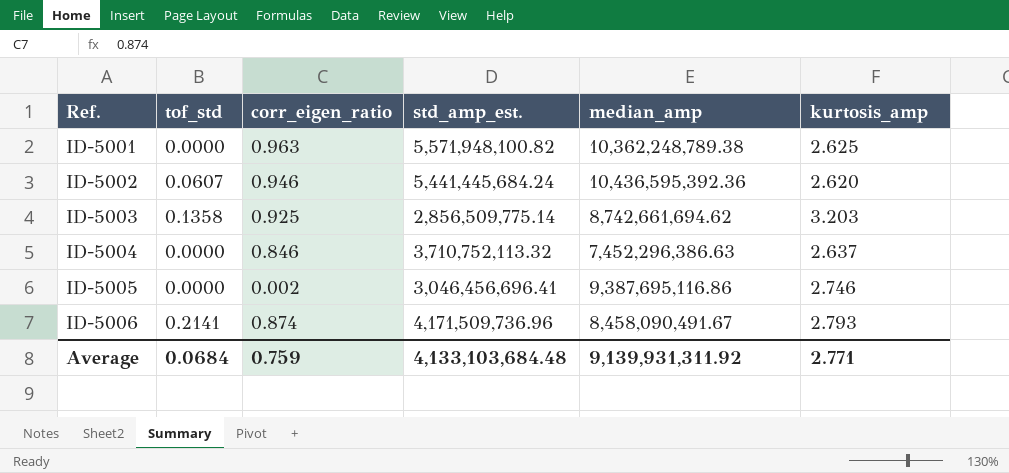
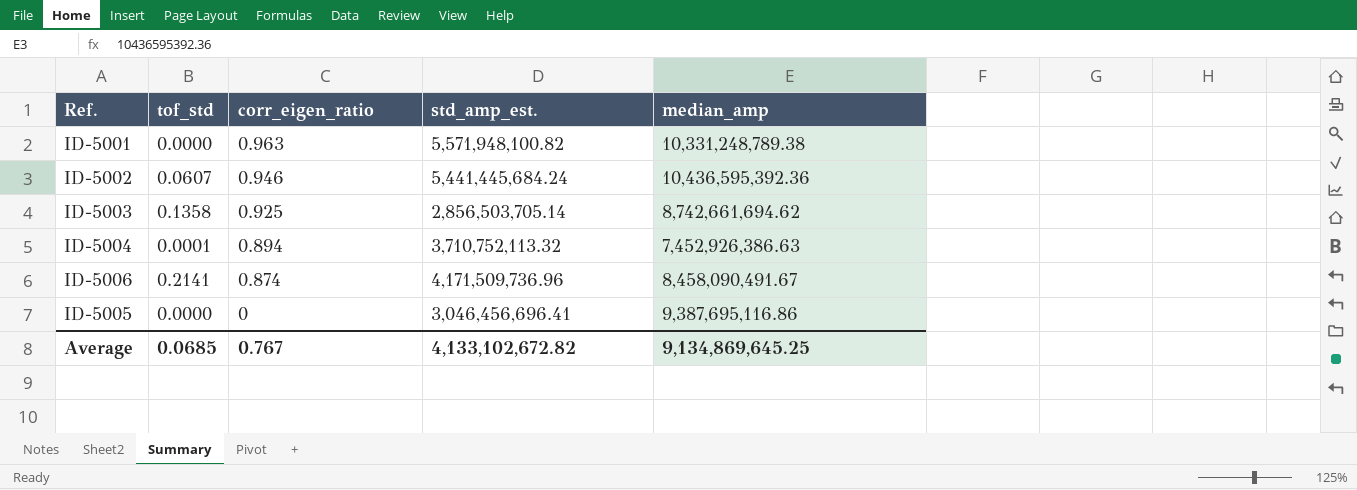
row order: Ref. ascending -> corr_eigen_ratio descending
column kurtosis_amp | position: 6 -> none
ID-5001 | median_amp: 10,362,248,789.38 -> 10,331,248,789.38
ID-5003 | std_amp_est.: 2,856,509,775.14 -> 2,856,503,705.14
ID-5004 | tof_std: 0.0000 -> 0.0001
ID-5004 | corr_eigen_ratio: 0.846 -> 0.894
ID-5004 | median_amp: 7,452,296,386.63 -> 7,452,926,386.63
ID-5005 | corr_eigen_ratio: 0.002 -> 0
Average | tof_std: 0.0684 -> 0.0685
Average | corr_eigen_ratio: 0.759 -> 0.767
Average | std_amp_est.: 4,133,103,684.48 -> 4,133,102,672.82
Average | median_amp: 9,139,931,311.92 -> 9,134,869,645.25

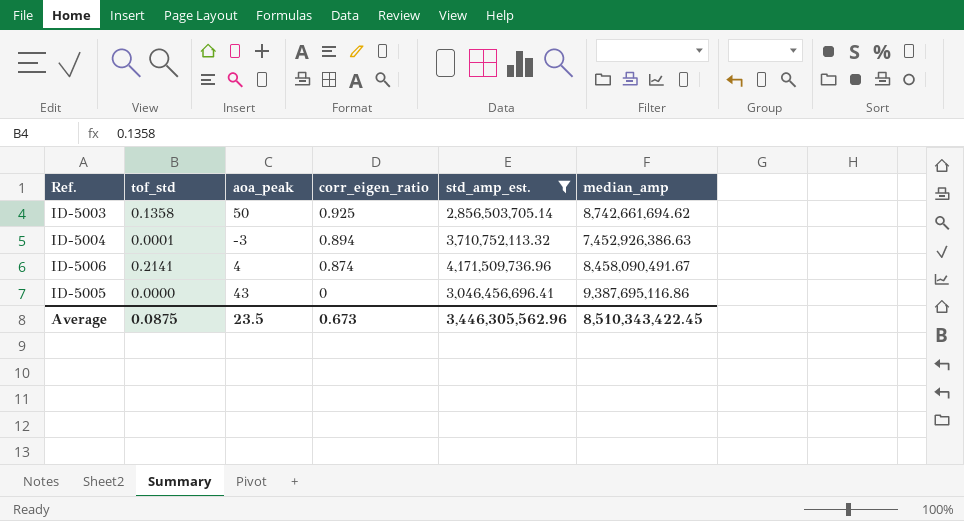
filter: none -> std_amp_est. <= 4,171,509,736.96
column aoa_peak | position: none -> 3
Average | tof_std: 0.0685 -> 0.0875
Average | corr_eigen_ratio: 0.767 -> 0.673
Average | std_amp_est.: 4,133,102,672.82 -> 3,446,305,562.96
Average | median_amp: 9,134,869,645.25 -> 8,510,343,422.45

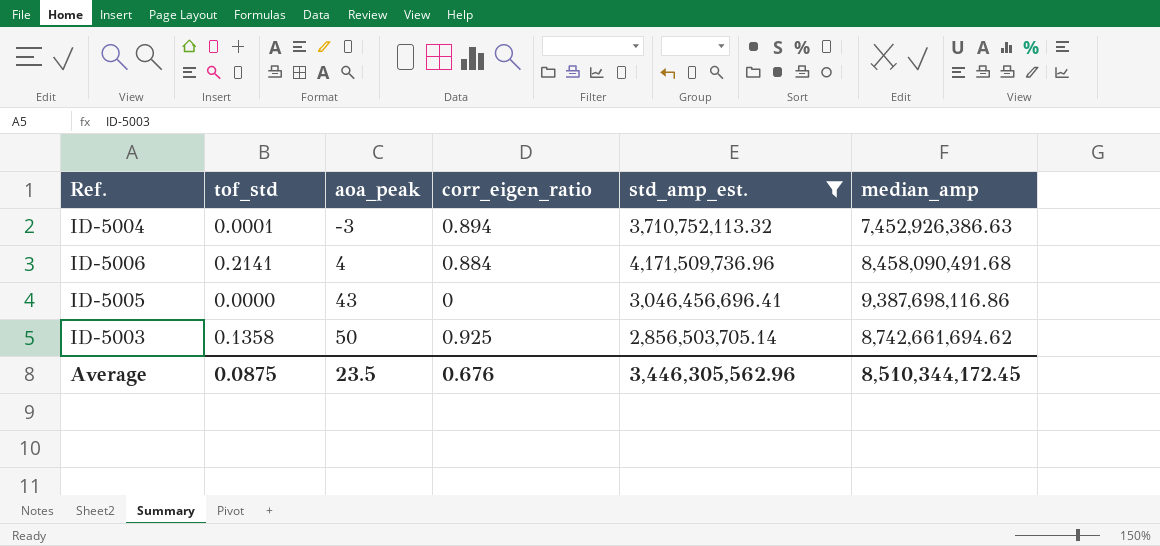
row order: corr_eigen_ratio descending -> aoa_peak ascending
ID-5006 | corr_eigen_ratio: 0.874 -> 0.884
ID-5006 | median_amp: 8,458,090,491.67 -> 8,458,090,491.68
ID-5005 | median_amp: 9,387,695,116.86 -> 9,387,698,116.86
Average | corr_eigen_ratio: 0.673 -> 0.676
Average | median_amp: 8,510,343,422.45 -> 8,510,344,172.45

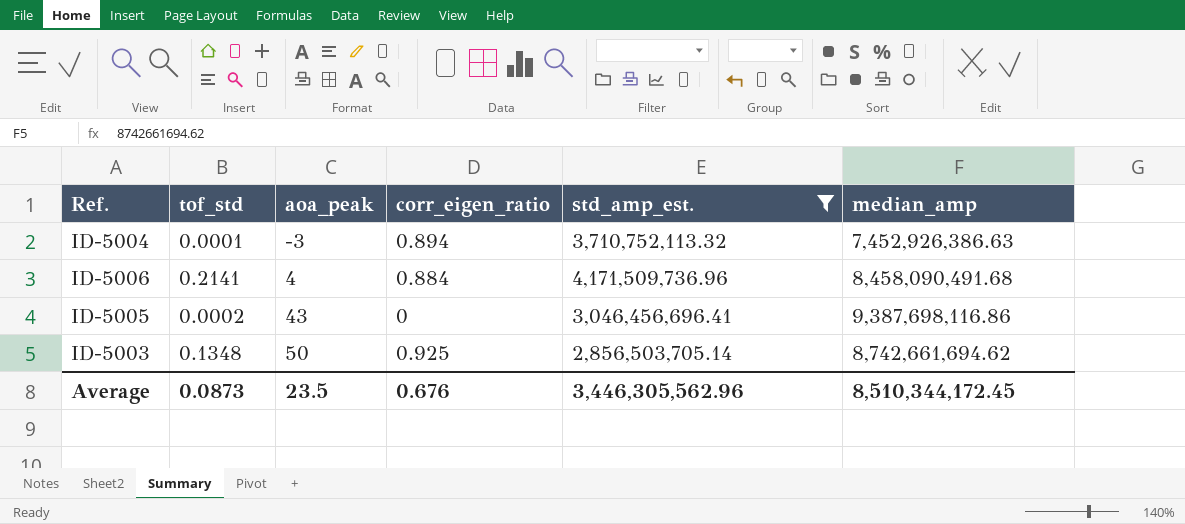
ID-5005 | tof_std: 0.0000 -> 0.0002
ID-5003 | tof_std: 0.1358 -> 0.1348
Average | tof_std: 0.0875 -> 0.0873

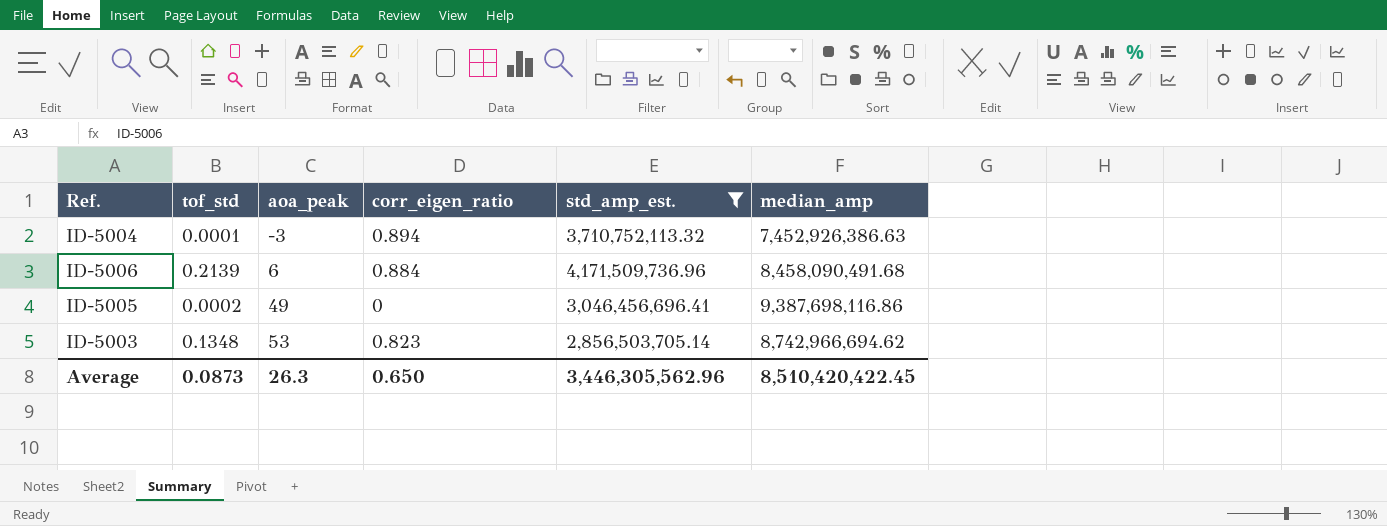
ID-5006 | tof_std: 0.2141 -> 0.2139
ID-5006 | aoa_peak: 4 -> 6
ID-5005 | aoa_peak: 43 -> 49
ID-5003 | aoa_peak: 50 -> 53
ID-5003 | corr_eigen_ratio: 0.925 -> 0.823
ID-5003 | median_amp: 8,742,661,694.62 -> 8,742,966,694.62
Average | aoa_peak: 23.5 -> 26.3
Average | corr_eigen_ratio: 0.676 -> 0.650
Average | median_amp: 8,510,344,172.45 -> 8,510,420,422.45

